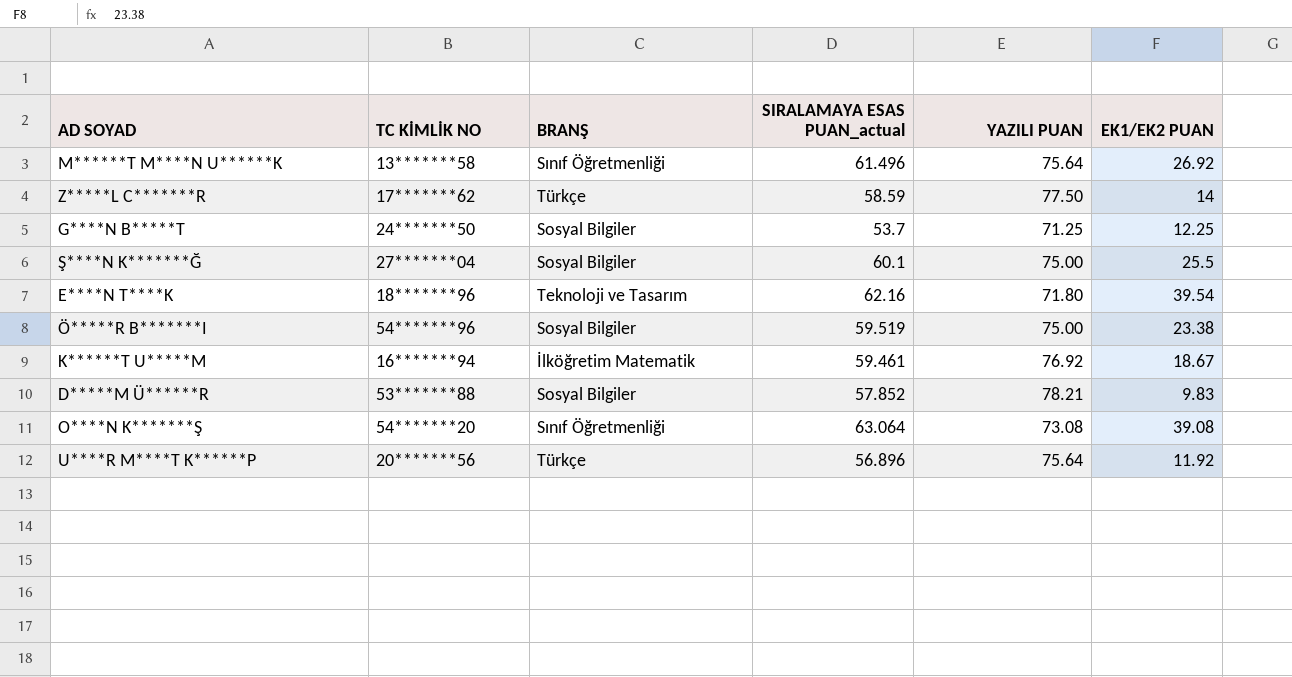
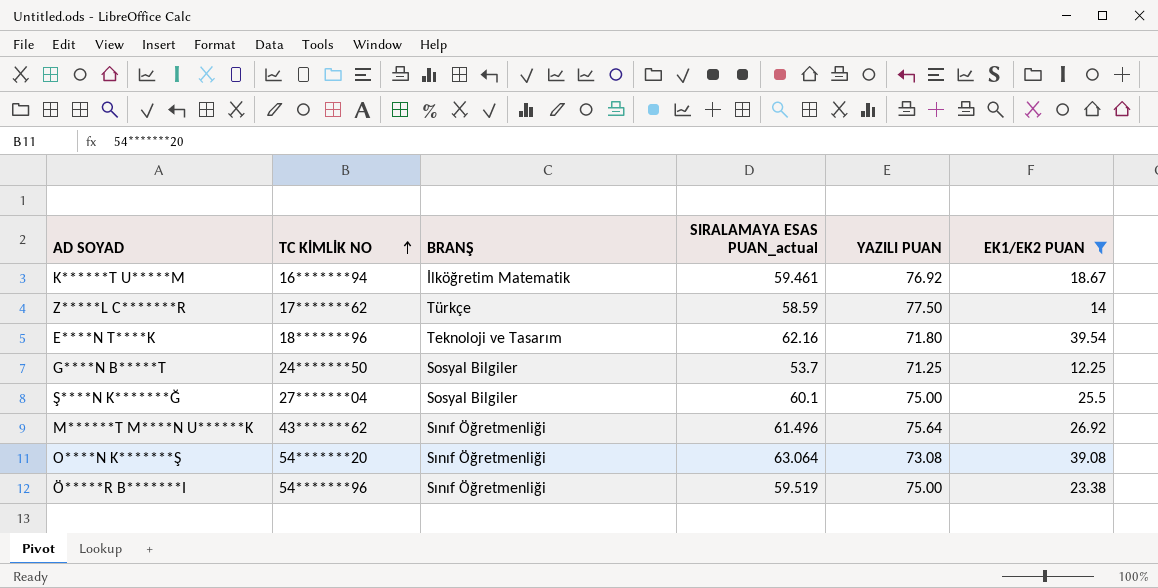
filter: none -> EK1/EK2 PUAN >= 12.25
row order: none -> TC KİMLİK NO ascending
M******T M****N U******K | TC KİMLİK NO: 13*******58 -> 43*******62
Ö*****R B*******I | BRANŞ: Sosyal Bilgiler -> Sınıf Öğretmenliği

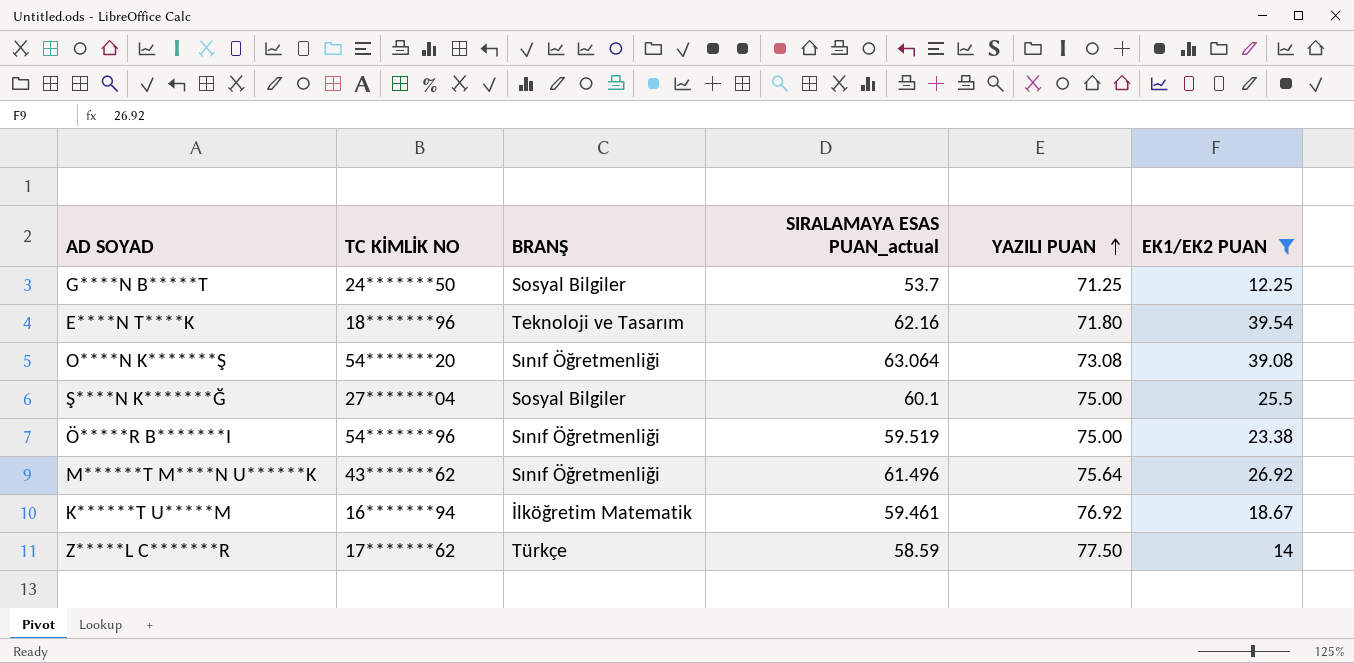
row order: TC KİMLİK NO ascending -> YAZILI PUAN ascending

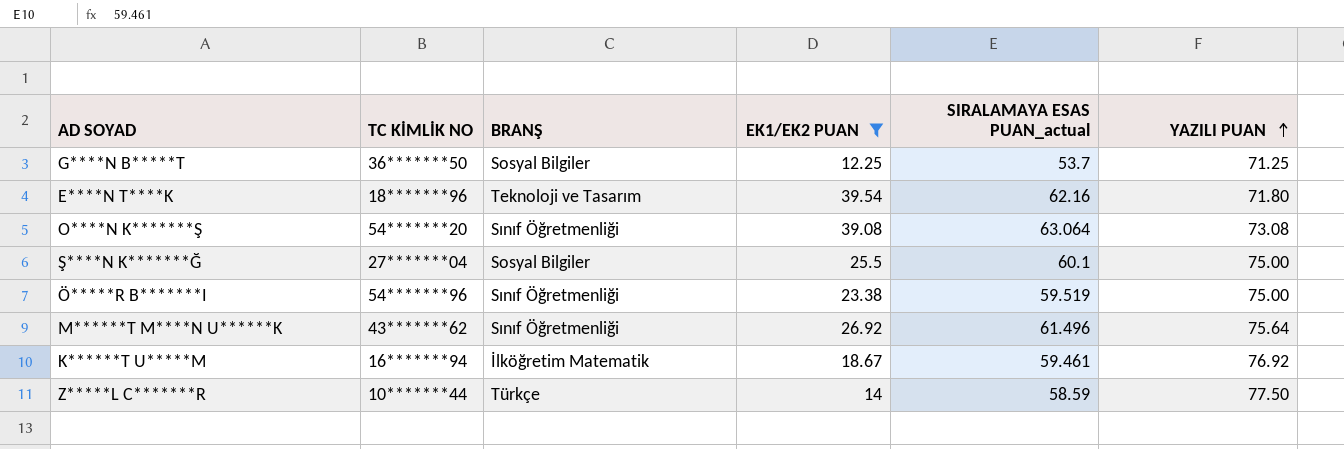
column EK1/EK2 PUAN | position: 6 -> 4
G****N B*****T | TC KİMLİK NO: 24*******50 -> 36*******50
Z*****L C*******R | TC KİMLİK NO: 17*******62 -> 10*******44

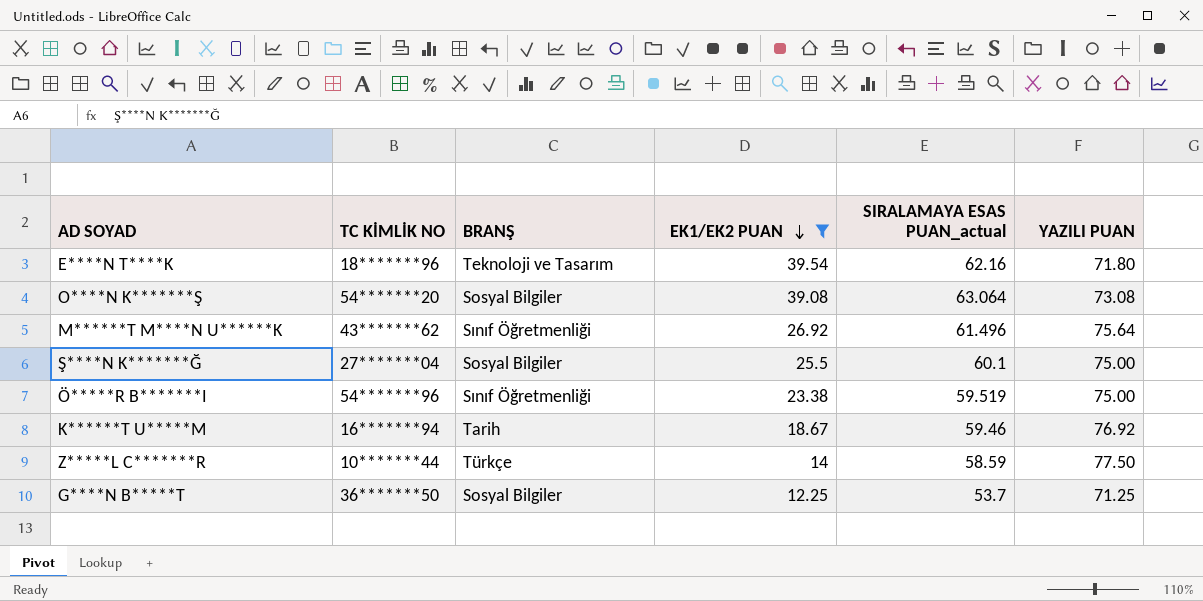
row order: YAZILI PUAN ascending -> EK1/EK2 PUAN descending
O****N K*******Ş | BRANŞ: Sınıf Öğretmenliği -> Sosyal Bilgiler
K******T U*****M | BRANŞ: İlköğretim Matematik -> Tarih
K******T U*****M | SIRALAMAYA ESAS PUAN_actual: 59.461 -> 59.46

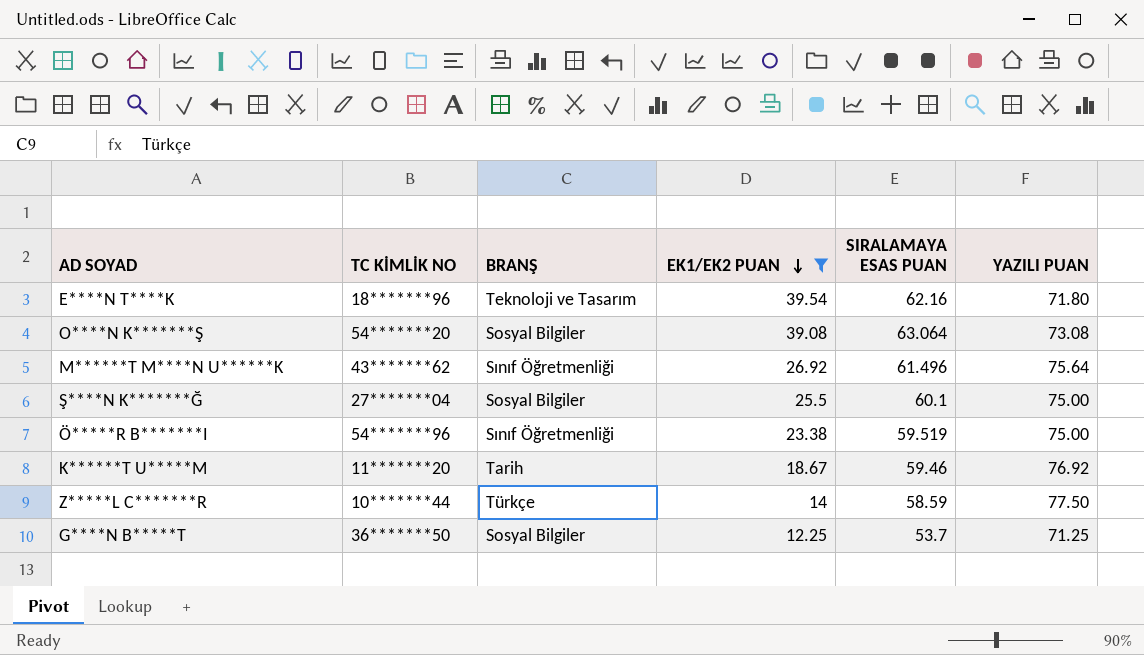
column name: SIRALAMAYA ESAS PUAN_actual -> SIRALAMAYA ESAS PUAN
K******T U*****M | TC KİMLİK NO: 16*******94 -> 11*******20

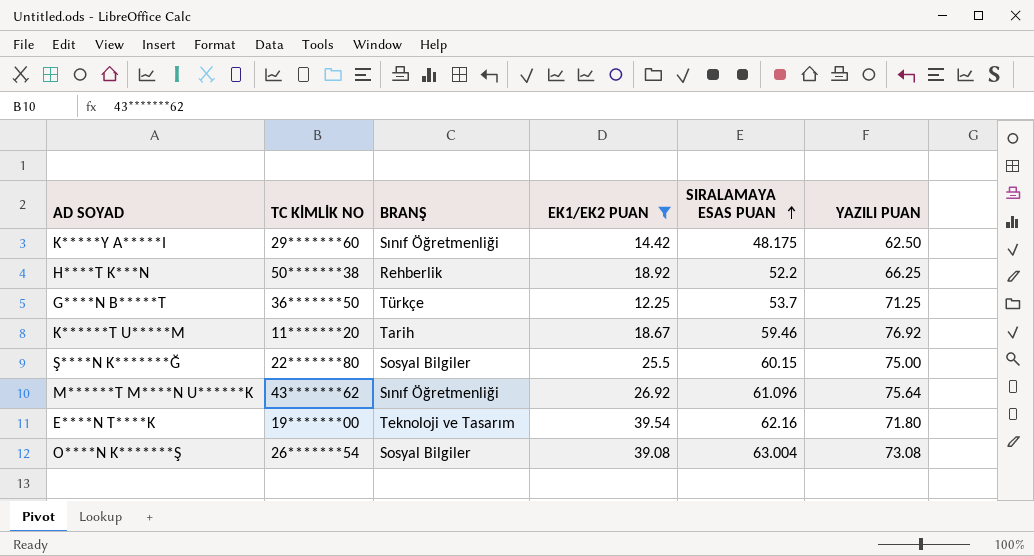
row order: EK1/EK2 PUAN descending -> SIRALAMAYA ESAS PUAN ascending
row Ö*****R B*******I: 54*******96 | Sınıf Öğretmenliği | 23.38 | 59.519 | 75.00 -> none
row Z*****L C*******R: 10*******44 | Türkçe | 14 | 58.59 | 77.50 -> none
row K*****Y A*****I: none -> 29*******60 | Sınıf Öğretmenliği | 14.42 | 48.175 | 62.50
row H****T K***N: none -> 50*******38 | Rehberlik | 18.92 | 52.2 | 66.25
G****N B*****T | BRANŞ: Sosyal Bilgiler -> Türkçe
Ş****N K*******Ğ | TC KİMLİK NO: 27*******04 -> 22*******80
Ş****N K*******Ğ | SIRALAMAYA ESAS PUAN: 60.1 -> 60.15
M******T M****N U******K | SIRALAMAYA ESAS PUAN: 61.496 -> 61.096
E****N T****K | TC KİMLİK NO: 18*******96 -> 19*******00
O****N K*******Ş | TC KİMLİK NO: 54*******20 -> 26*******54
O****N K*******Ş | SIRALAMAYA ESAS PUAN: 63.064 -> 63.004

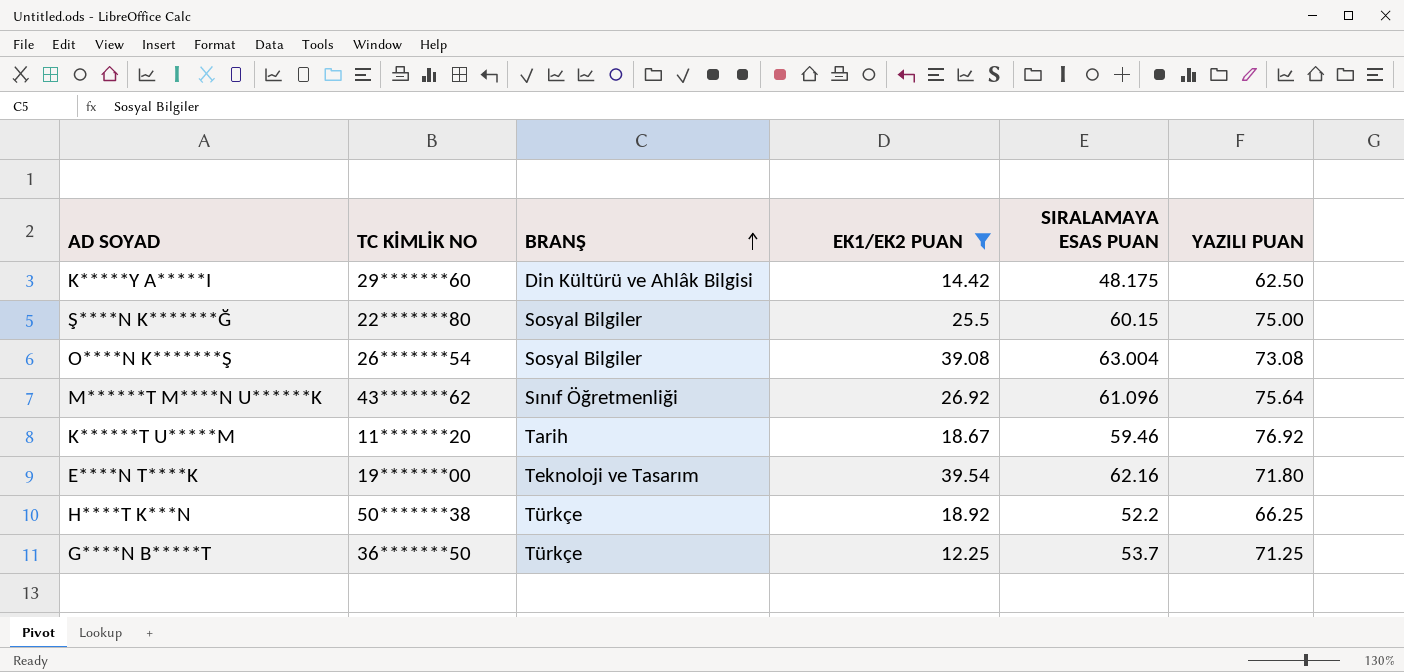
row order: SIRALAMAYA ESAS PUAN ascending -> BRANŞ ascending
K*****Y A*****I | BRANŞ: Sınıf Öğretmenliği -> Din Kültürü ve Ahlâk Bilgisi
H****T K***N | BRANŞ: Rehberlik -> Türkçe

